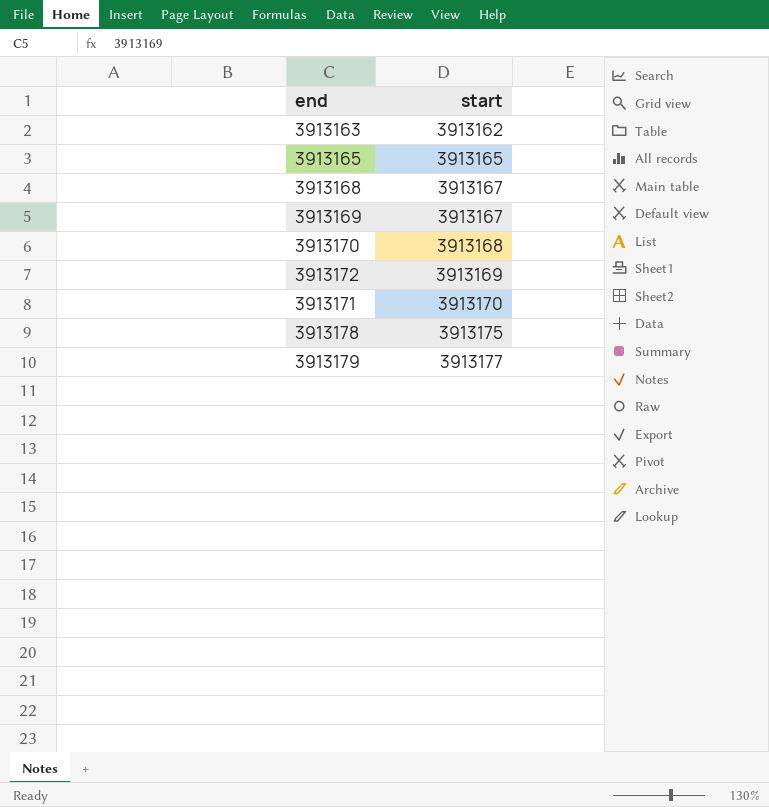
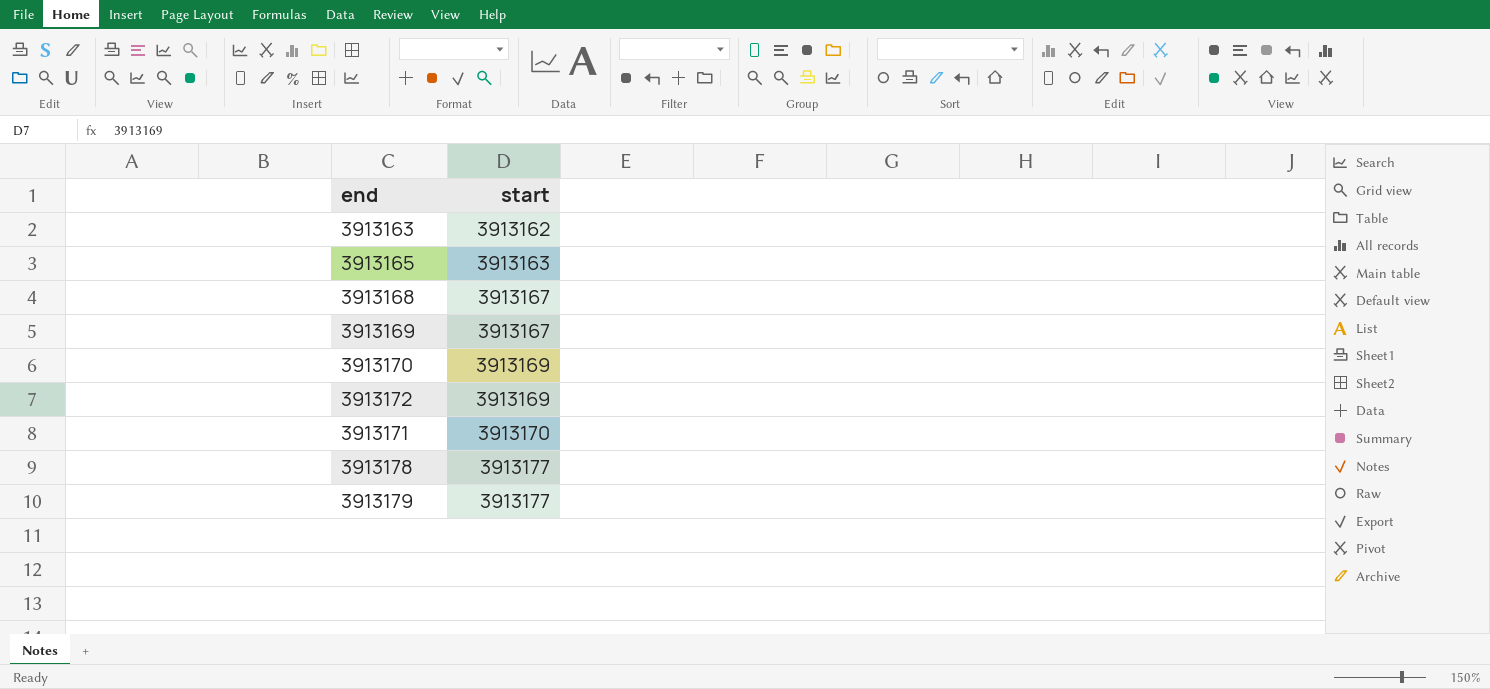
3913165 | start: 3913165 -> 3913163
3913170 | start: 3913168 -> 3913169
3913178 | start: 3913175 -> 3913177

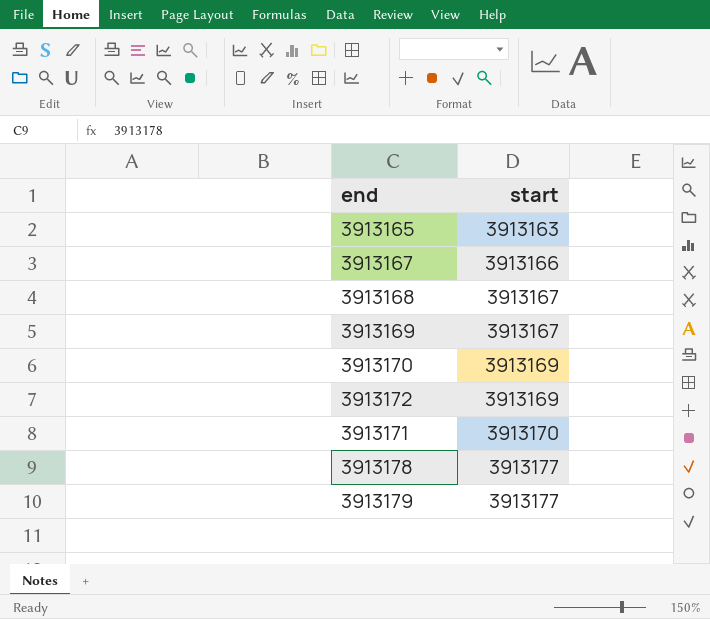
row 3913163: 3913162 -> none
row 3913167: none -> 3913166

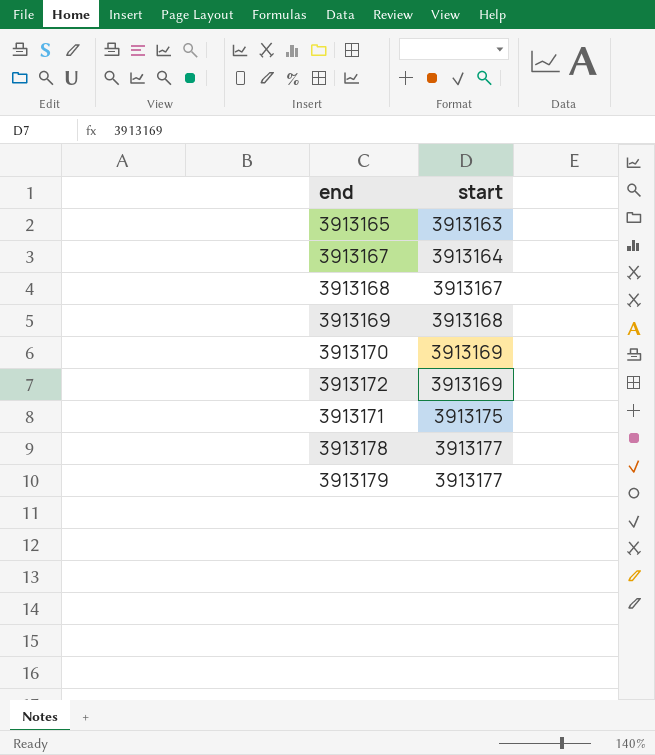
3913167 | start: 3913166 -> 3913164
3913169 | start: 3913167 -> 3913168
3913171 | start: 3913170 -> 3913175

